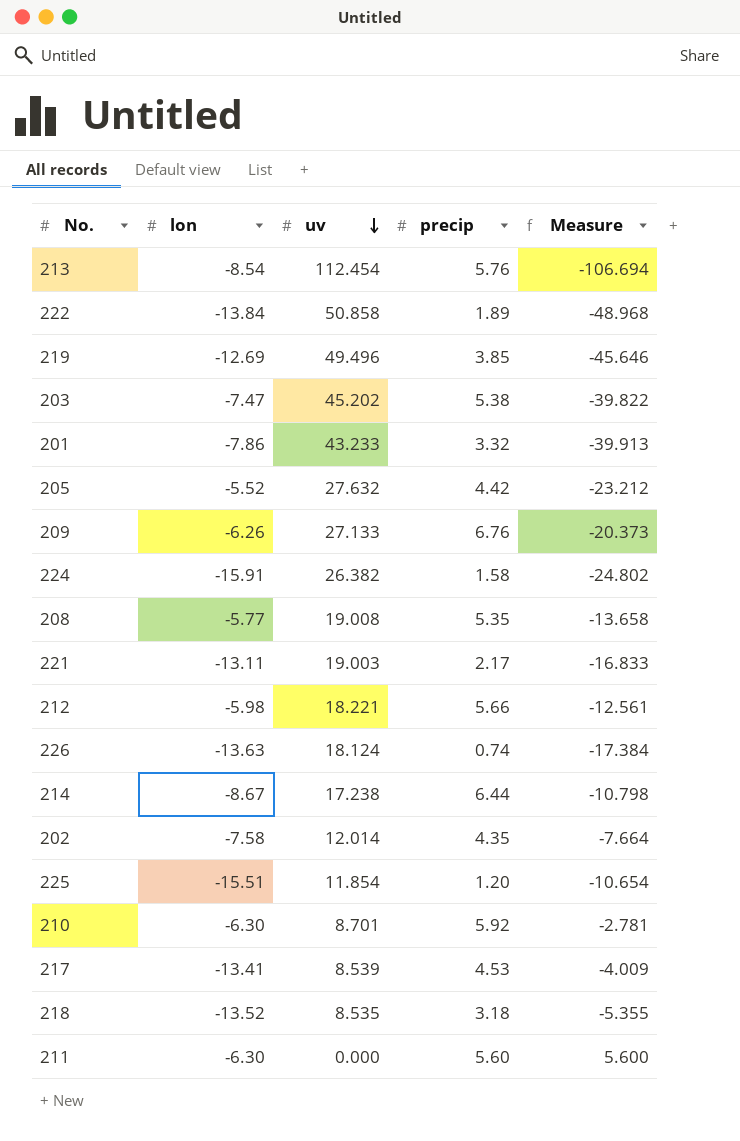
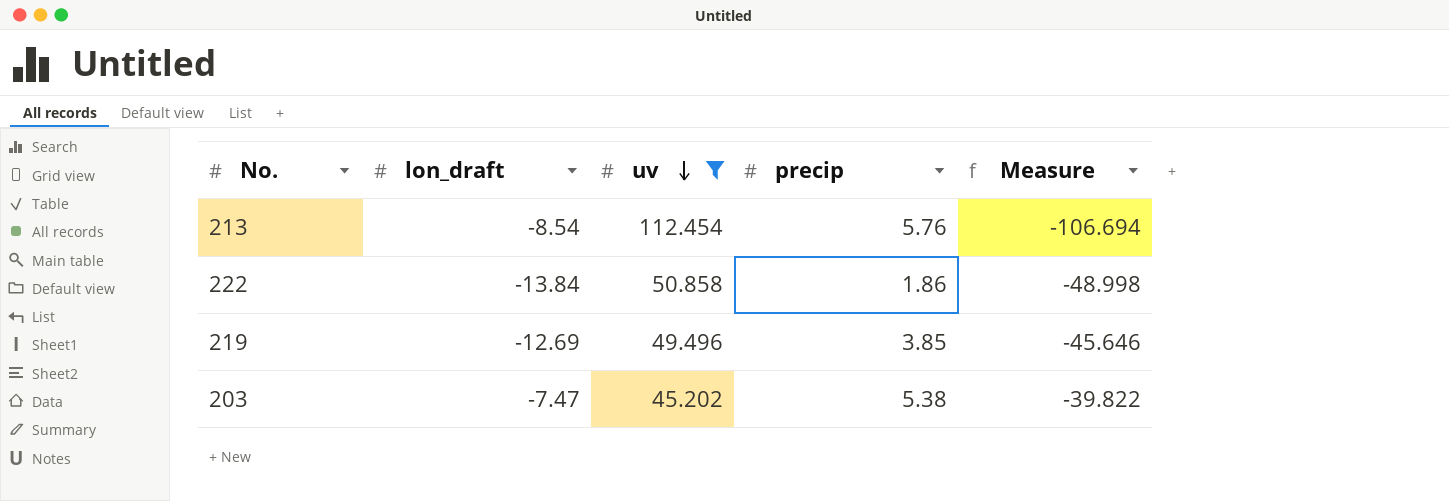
filter: none -> uv >= 45.202
column name: lon -> lon_draft
222 | precip: 1.89 -> 1.86
222 | Measure: -48.968 -> -48.998

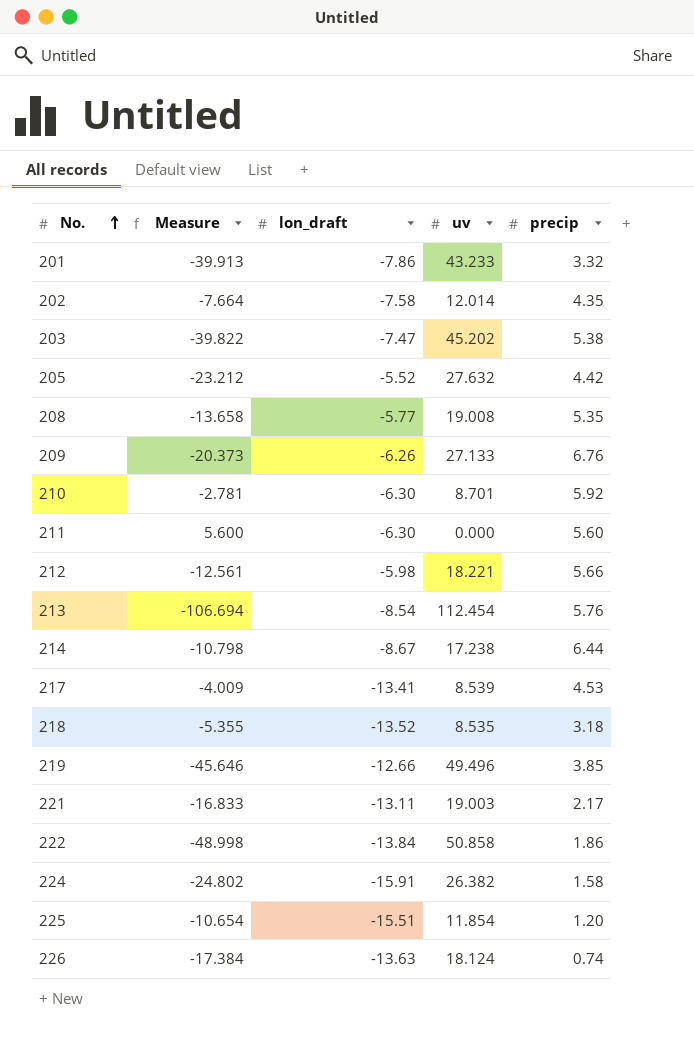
filter: uv >= 45.202 -> none
row order: uv descending -> No. ascending
column Measure | position: 5 -> 2
219 | lon_draft: -12.69 -> -12.66

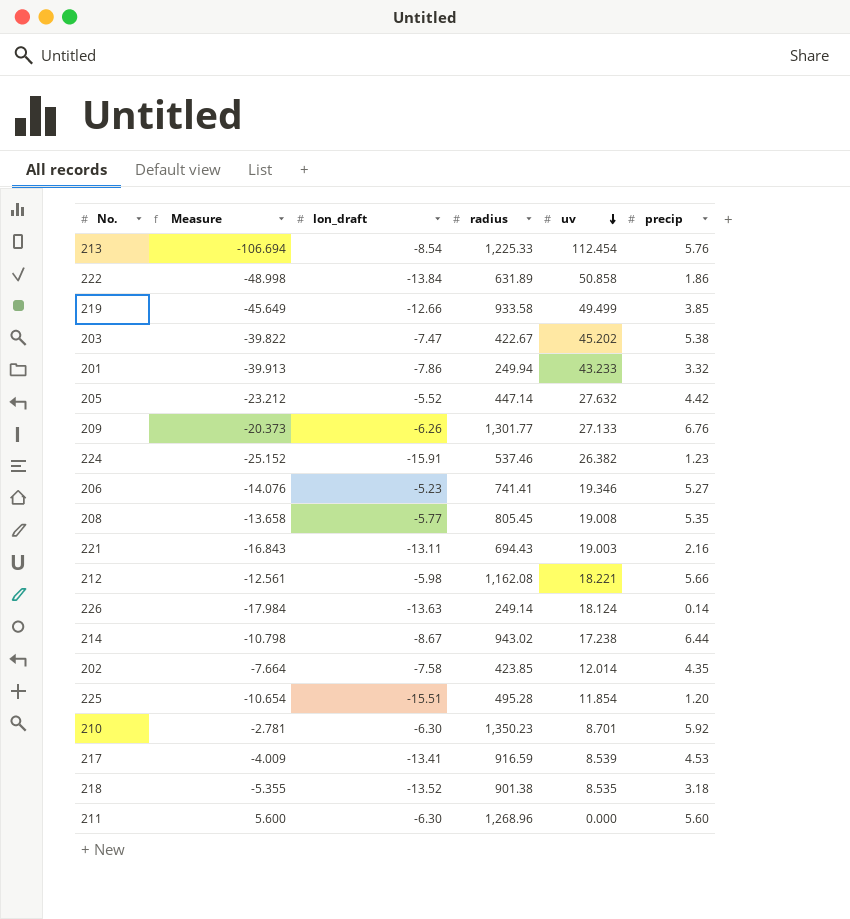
row order: No. ascending -> uv descending
column radius | position: none -> 4
219 | Measure: -45.646 -> -45.649
219 | uv: 49.496 -> 49.499
224 | Measure: -24.802 -> -25.152
224 | precip: 1.58 -> 1.23
row 206: none -> -14.076 | -5.23 | 741.41 | 19.346 | 5.27
221 | Measure: -16.833 -> -16.843
221 | precip: 2.17 -> 2.16
226 | Measure: -17.384 -> -17.984
226 | precip: 0.74 -> 0.14

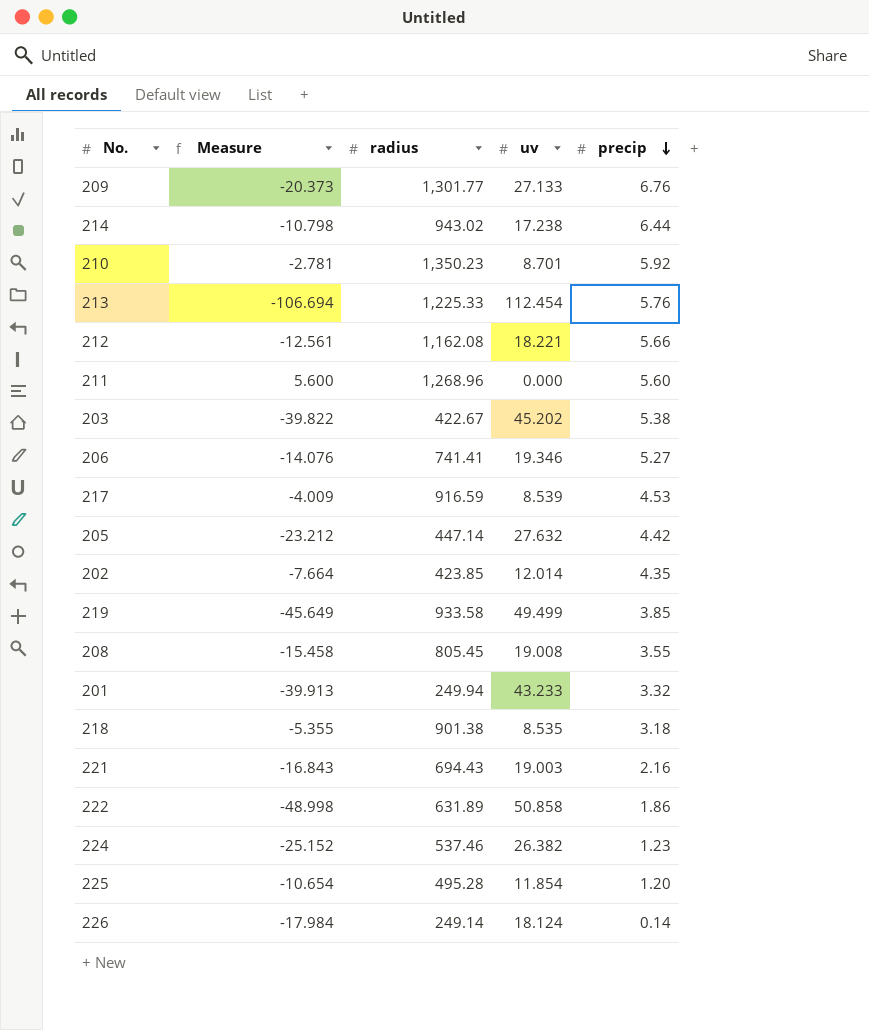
row order: uv descending -> precip descending
column lon_draft | position: 3 -> none
208 | Measure: -13.658 -> -15.458
208 | precip: 5.35 -> 3.55

